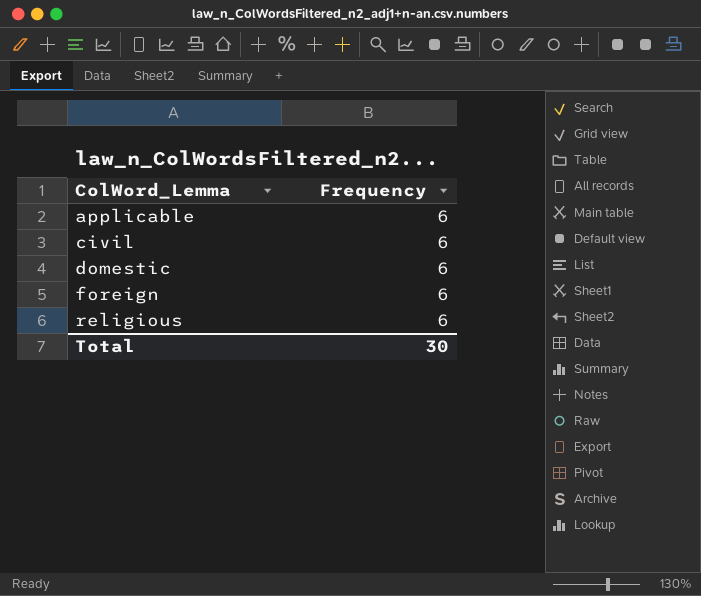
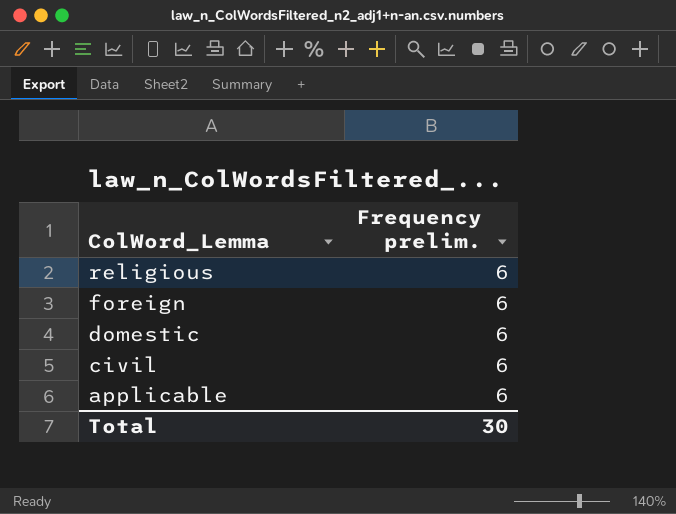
row order: ColWord_Lemma ascending -> ColWord_Lemma descending
column name: Frequency -> Frequency prelim.

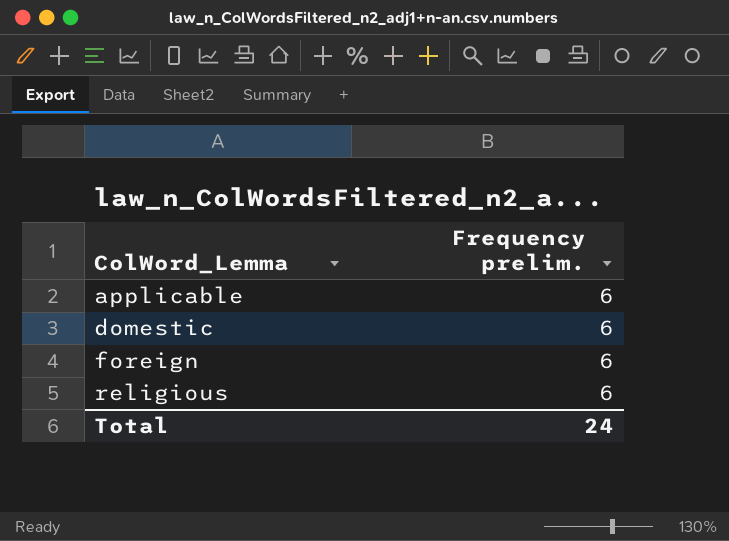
row order: ColWord_Lemma descending -> ColWord_Lemma ascending
row civil: 6 -> none
Total | Frequency prelim.: 30 -> 24

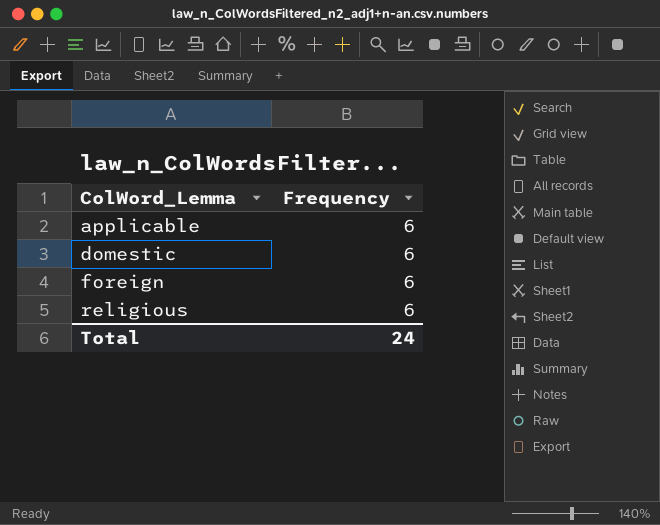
column name: Frequency prelim. -> Frequency

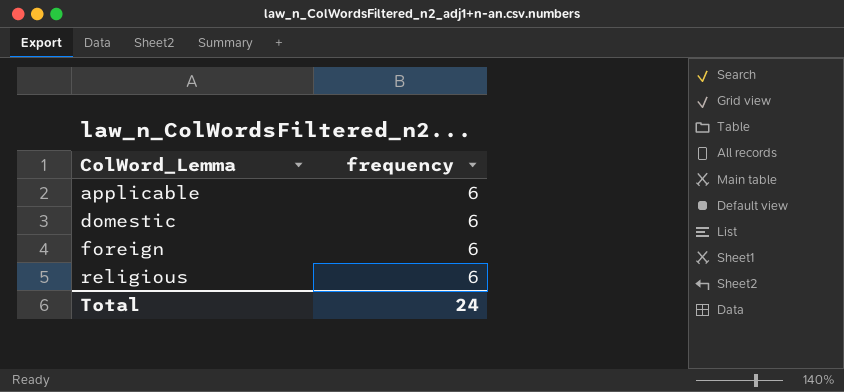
column name: Frequency -> frequency

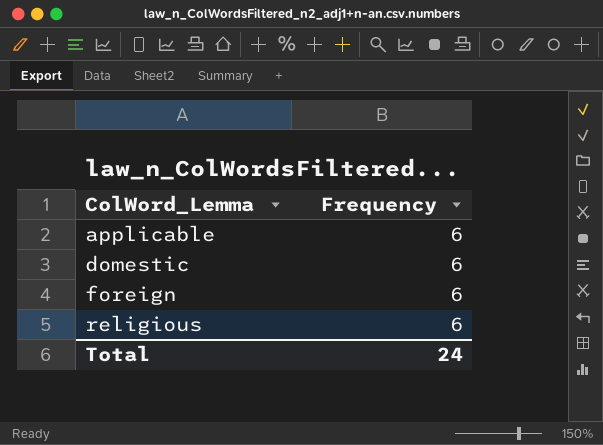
column name: frequency -> Frequency

